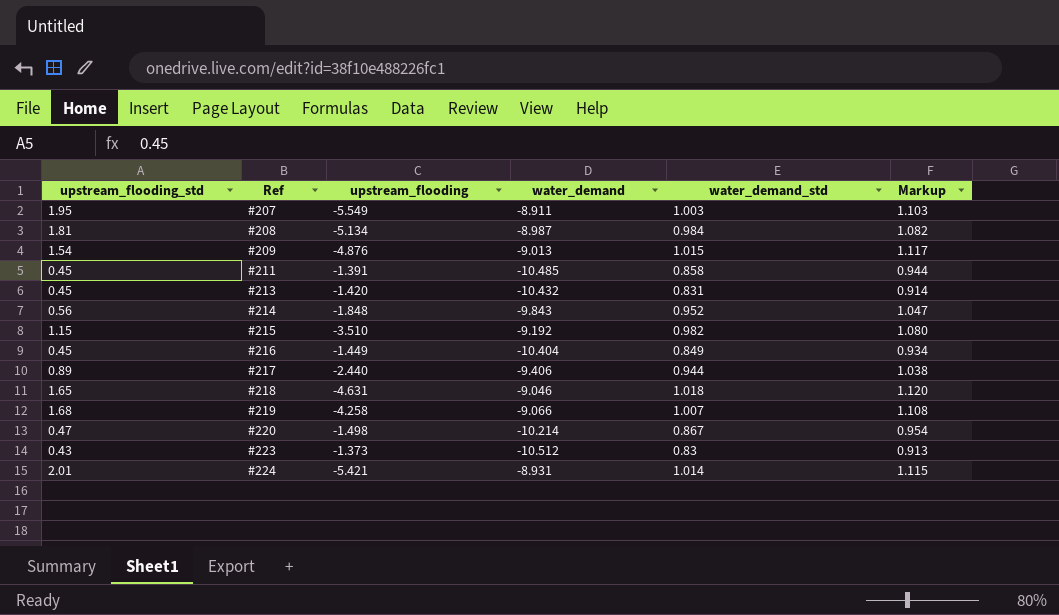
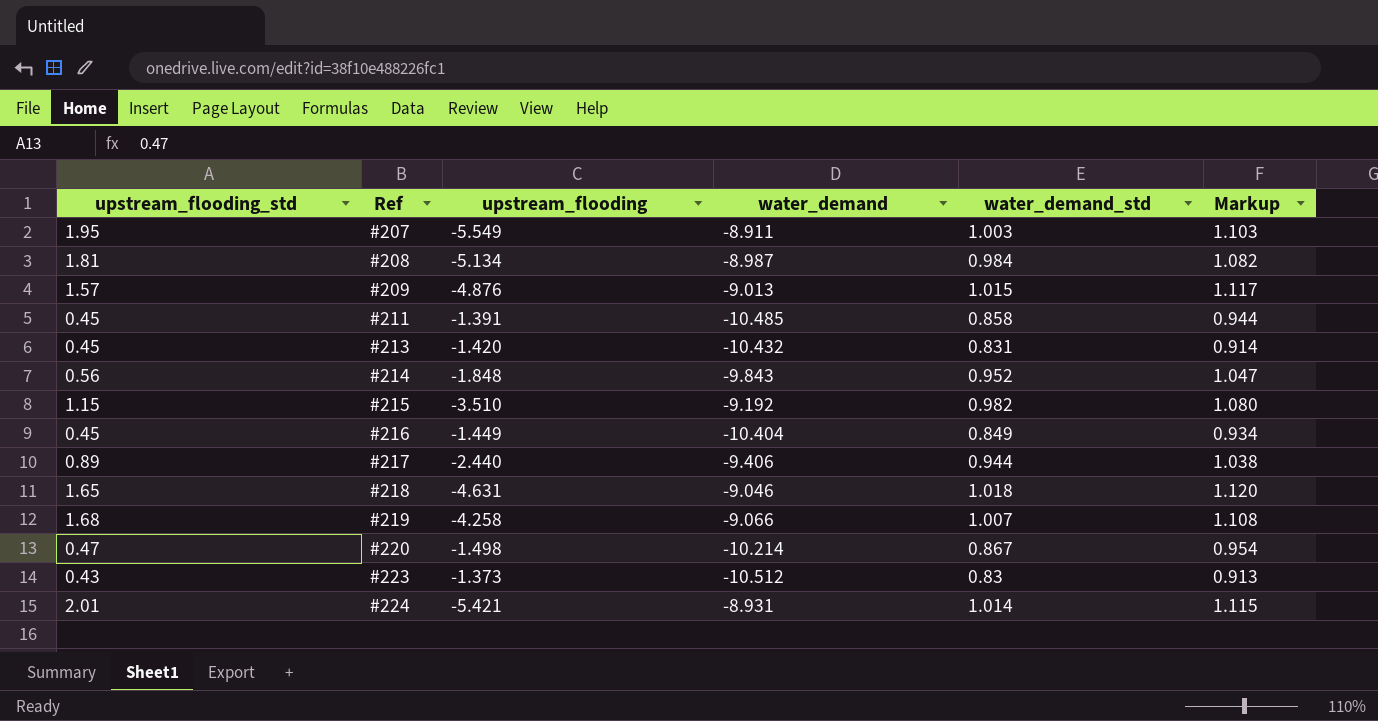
#209 | upstream_flooding_std: 1.54 -> 1.57

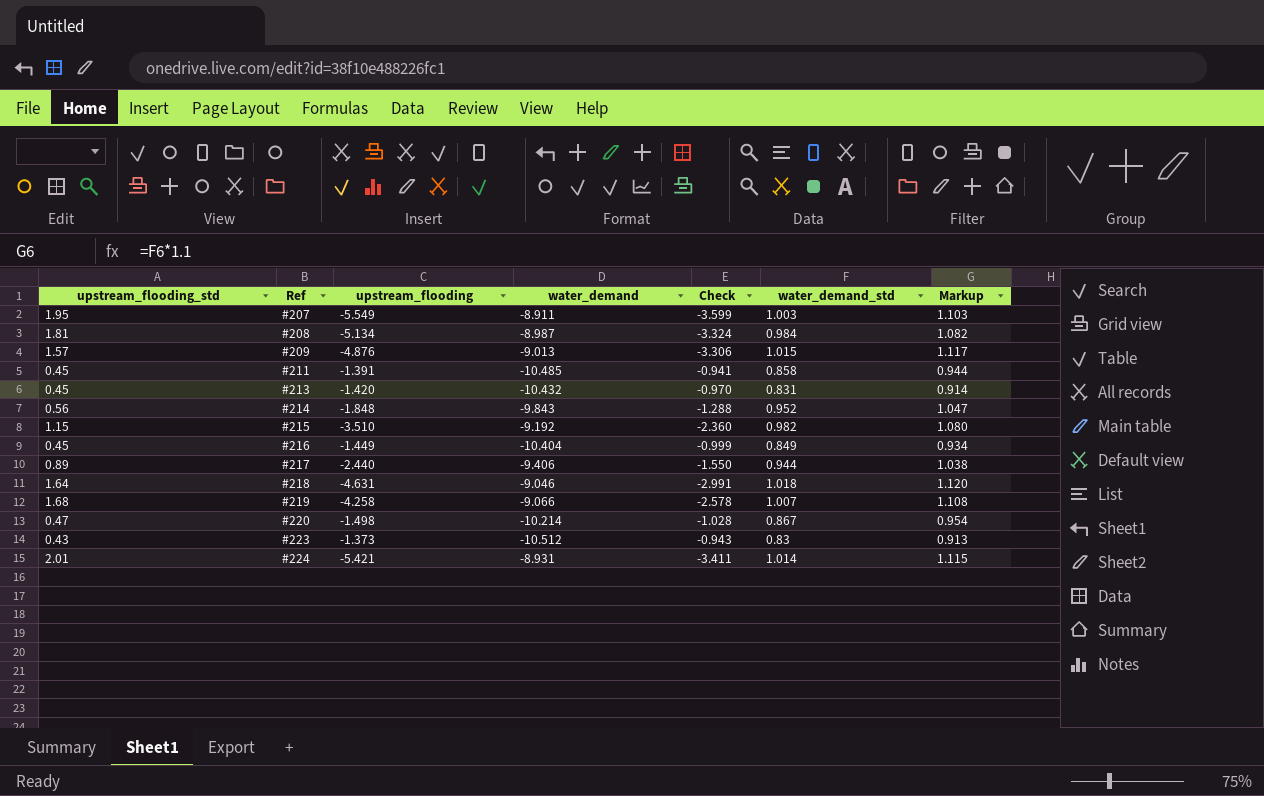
column Check | formula: none -> [upstream_flooding_std] + [upstream_flooding]
#218 | upstream_flooding_std: 1.65 -> 1.64

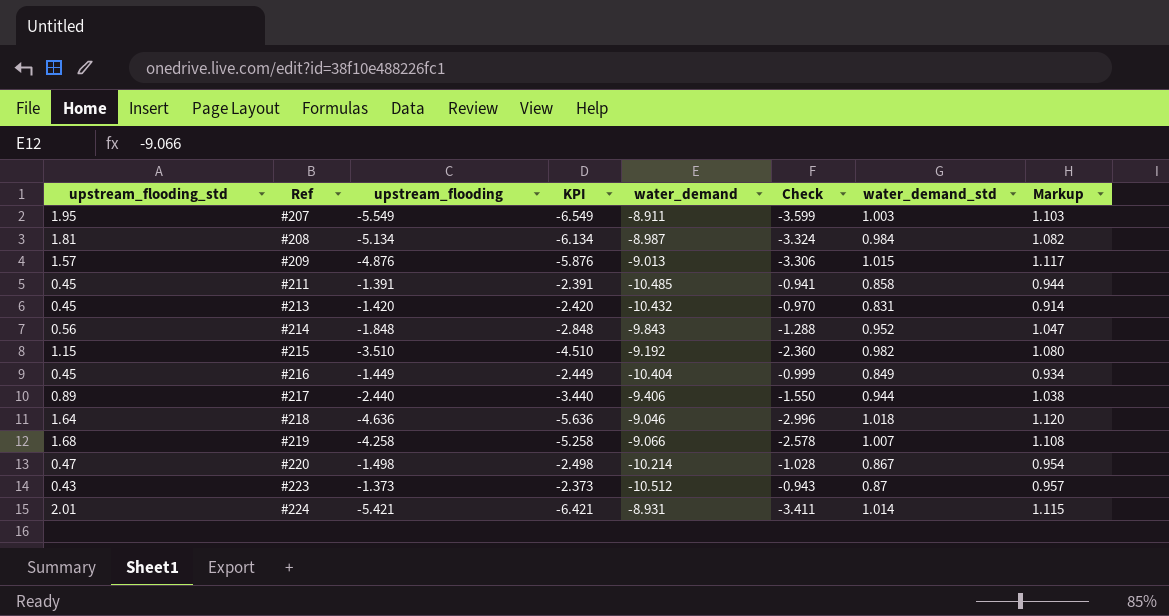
column KPI | formula: none -> [upstream_flooding] - 1
#218 | upstream_flooding: -4.631 -> -4.636
#218 | Check: -2.991 -> -2.996
#223 | water_demand_std: 0.83 -> 0.87
#223 | Markup: 0.913 -> 0.957

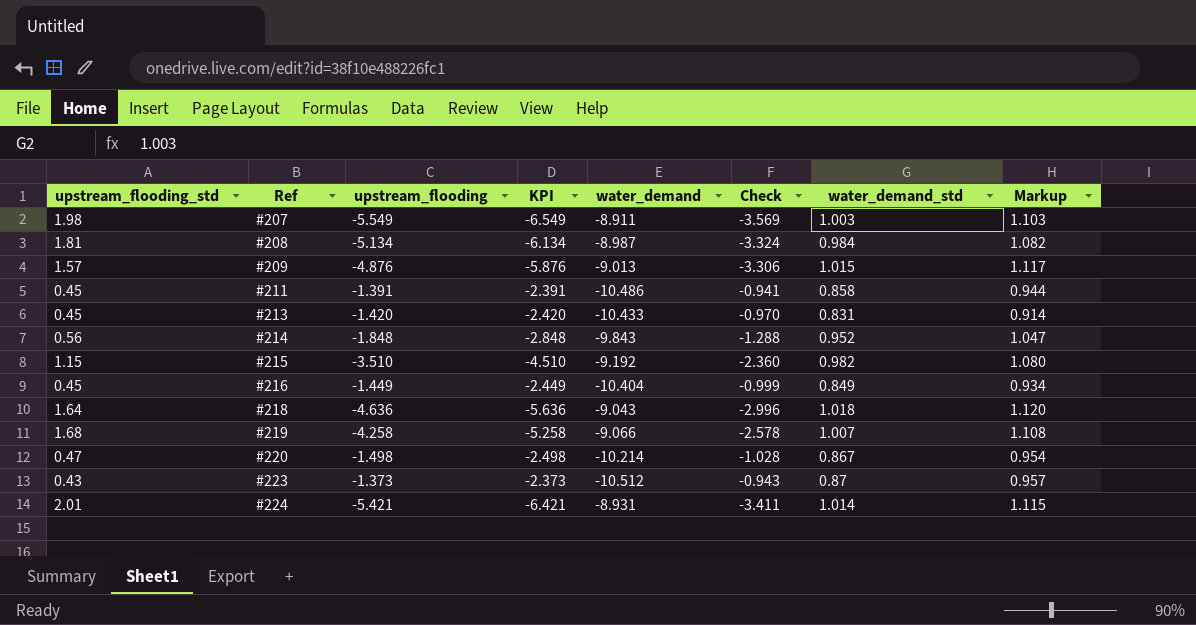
row #217: 0.89 | -2.440 | -3.440 | -9.406 | -1.550 | 0.944 | 1.038 -> none
#207 | upstream_flooding_std: 1.95 -> 1.98
#207 | Check: -3.599 -> -3.569
#211 | water_demand: -10.485 -> -10.486
#213 | water_demand: -10.432 -> -10.433
#218 | water_demand: -9.046 -> -9.043

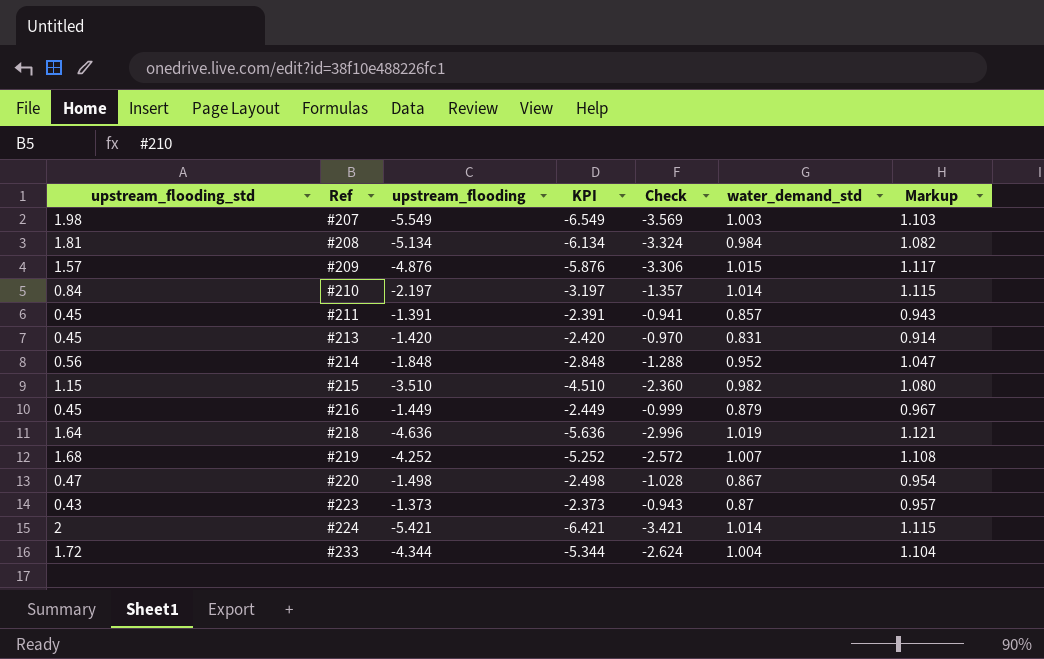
column water_demand | position: 5 -> none
row #210: none -> 0.84 | -2.197 | -3.197 | -1.357 | 1.014 | 1.115
#211 | water_demand_std: 0.858 -> 0.857
#211 | Markup: 0.944 -> 0.943
#216 | water_demand_std: 0.849 -> 0.879
#216 | Markup: 0.934 -> 0.967
#218 | water_demand_std: 1.018 -> 1.019
#218 | Markup: 1.120 -> 1.121
#219 | upstream_flooding: -4.258 -> -4.252
#219 | KPI: -5.258 -> -5.252
#219 | Check: -2.578 -> -2.572
#224 | upstream_flooding_std: 2.01 -> 2
#224 | Check: -3.411 -> -3.421
row #233: none -> 1.72 | -4.344 | -5.344 | -2.624 | 1.004 | 1.104

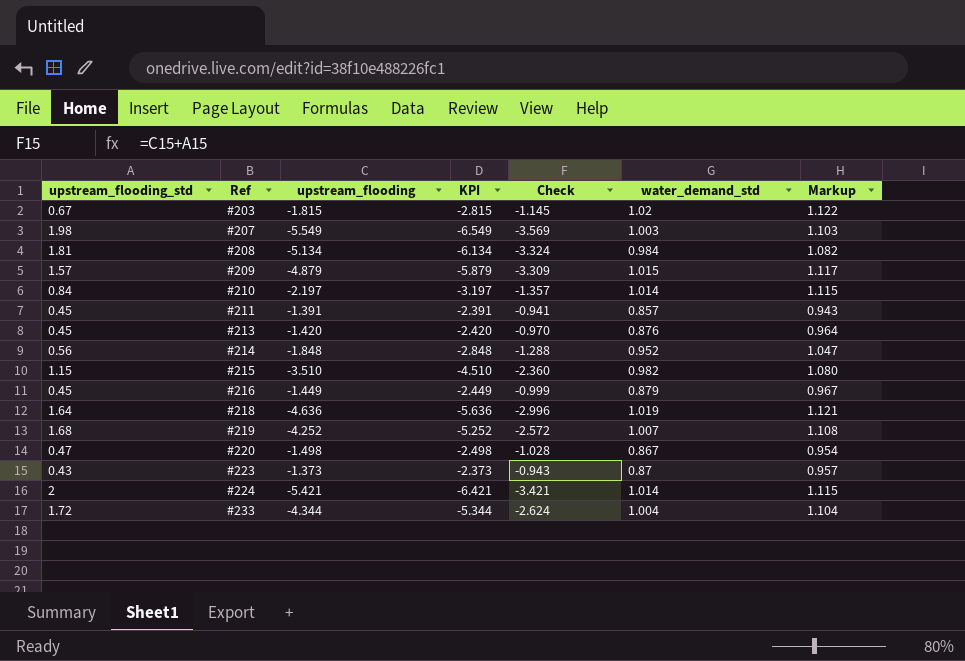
row #203: none -> 0.67 | -1.815 | -2.815 | -1.145 | 1.02 | 1.122
#209 | upstream_flooding: -4.876 -> -4.879
#209 | KPI: -5.876 -> -5.879
#209 | Check: -3.306 -> -3.309
#213 | water_demand_std: 0.831 -> 0.876
#213 | Markup: 0.914 -> 0.964

